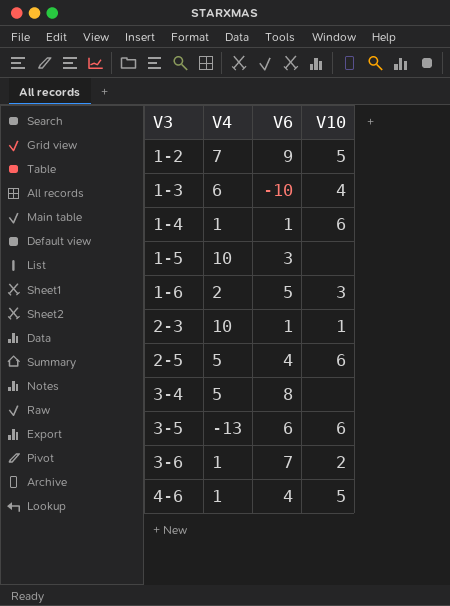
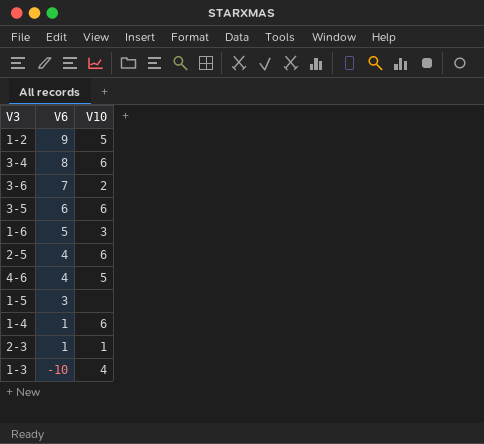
row order: V3 ascending -> V6 descending
column V4 | position: 2 -> none
3-4 | V10: none -> 6

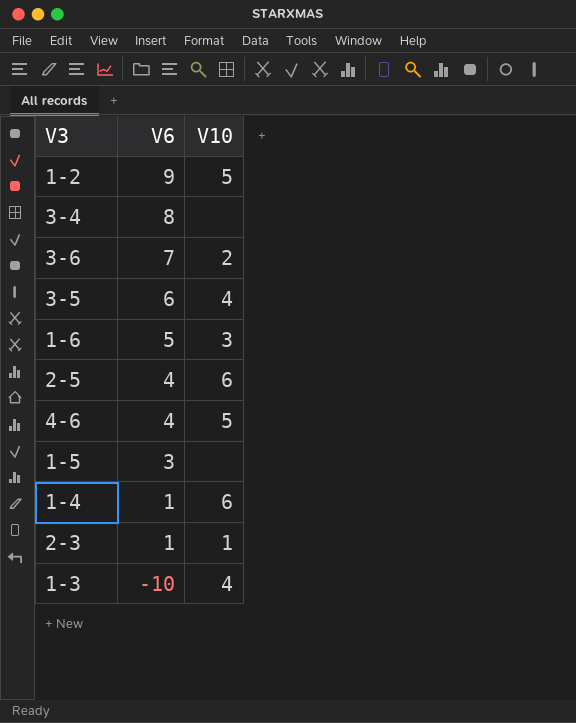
3-4 | V10: 6 -> none
3-5 | V10: 6 -> 4

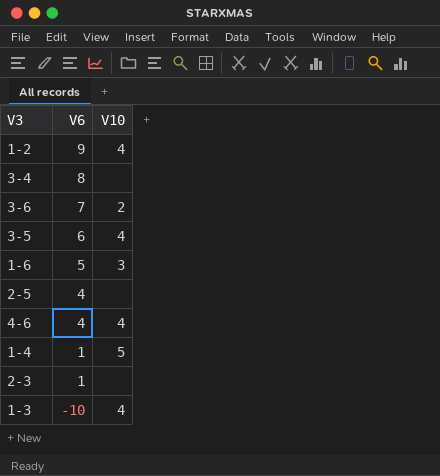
row 1-5: 3 | none -> none
1-2 | V10: 5 -> 4
2-5 | V10: 6 -> none
4-6 | V10: 5 -> 4
1-4 | V10: 6 -> 5
2-3 | V10: 1 -> none

